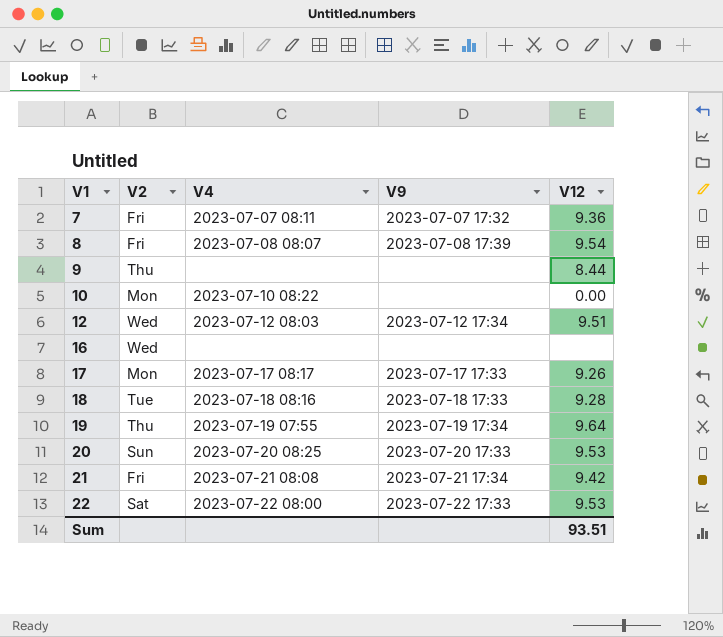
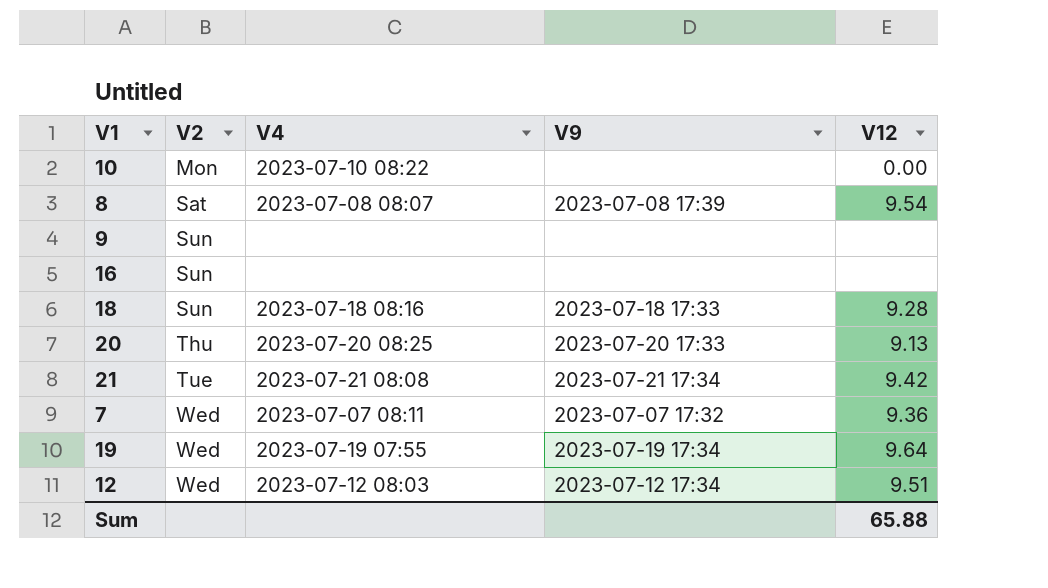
row order: V1 ascending -> V2 ascending
row 17: Mon | 2023-07-17 08:17 | 2023-07-17 17:33 | 9.26 -> none
row 22: Sat | 2023-07-22 08:00 | 2023-07-22 17:33 | 9.53 -> none
8 | V2: Fri -> Sat
9 | V2: Thu -> Sun
9 | V12: 8.44 -> none
16 | V2: Wed -> Sun
18 | V2: Tue -> Sun
20 | V2: Sun -> Thu
20 | V12: 9.53 -> 9.13
21 | V2: Fri -> Tue
7 | V2: Fri -> Wed
19 | V2: Thu -> Wed
Sum | V12: 93.51 -> 65.88

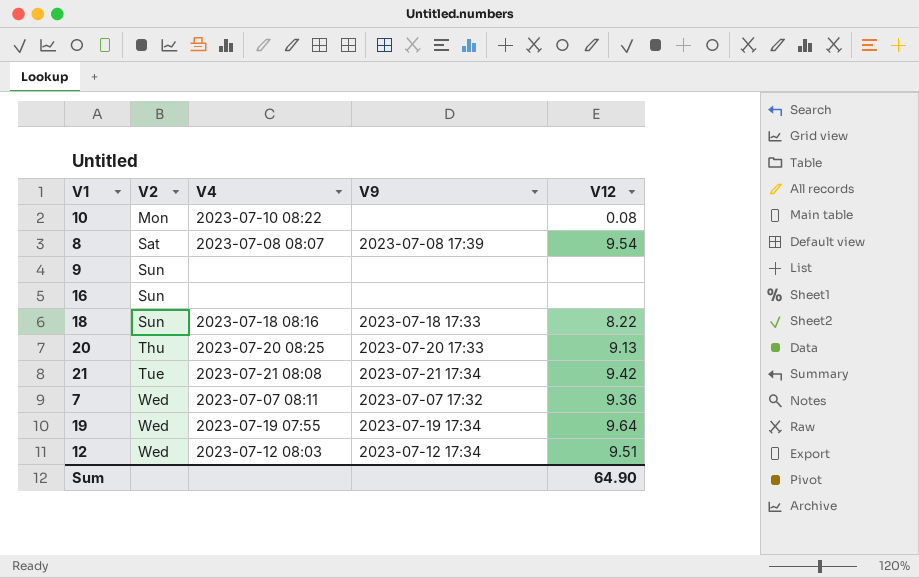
10 | V12: 0.00 -> 0.08
18 | V12: 9.28 -> 8.22
Sum | V12: 65.88 -> 64.90

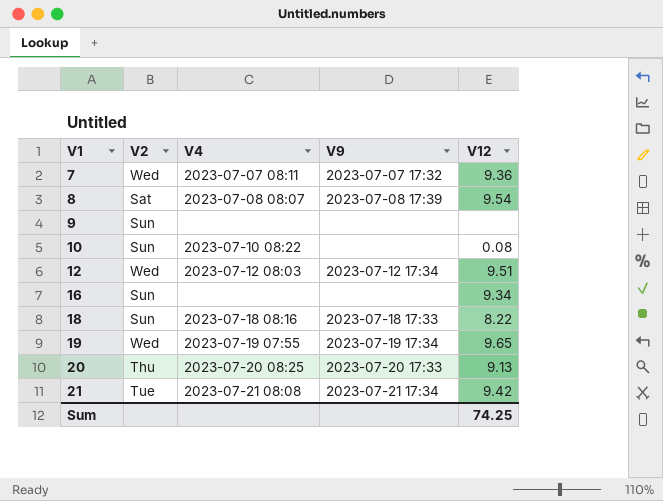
row order: V2 ascending -> V1 ascending
10 | V2: Mon -> Sun
16 | V12: none -> 9.34
19 | V12: 9.64 -> 9.65
Sum | V12: 64.90 -> 74.25

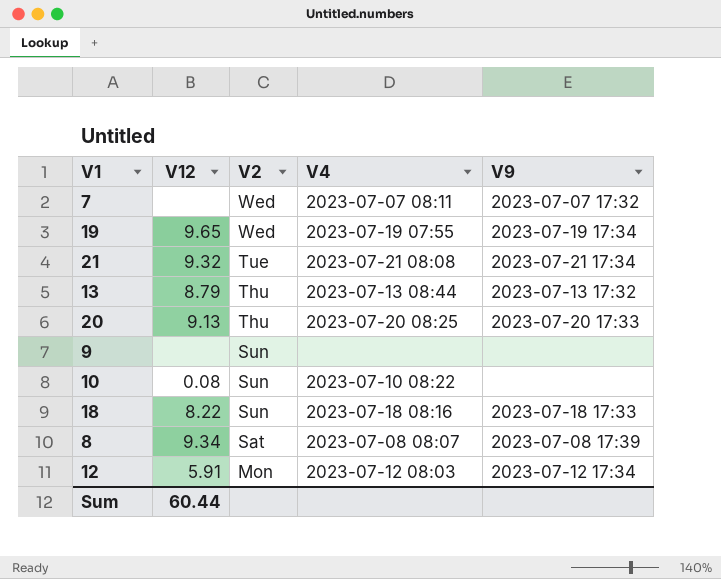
row order: V1 ascending -> V2 descending
column V12 | position: 5 -> 2
row 16: Sun | none | none | 9.34 -> none
7 | V12: 9.36 -> none
21 | V12: 9.42 -> 9.32
row 13: none -> 8.79 | Thu | 2023-07-13 08:44 | 2023-07-13 17:32
8 | V12: 9.54 -> 9.34
12 | V12: 9.51 -> 5.91
12 | V2: Wed -> Mon
Sum | V12: 74.25 -> 60.44

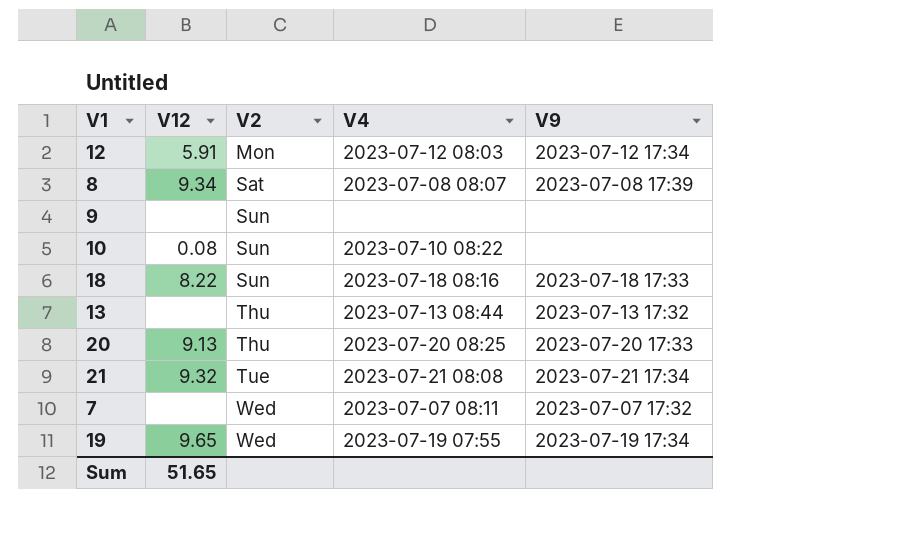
row order: V2 descending -> V2 ascending
13 | V12: 8.79 -> none
Sum | V12: 60.44 -> 51.65

